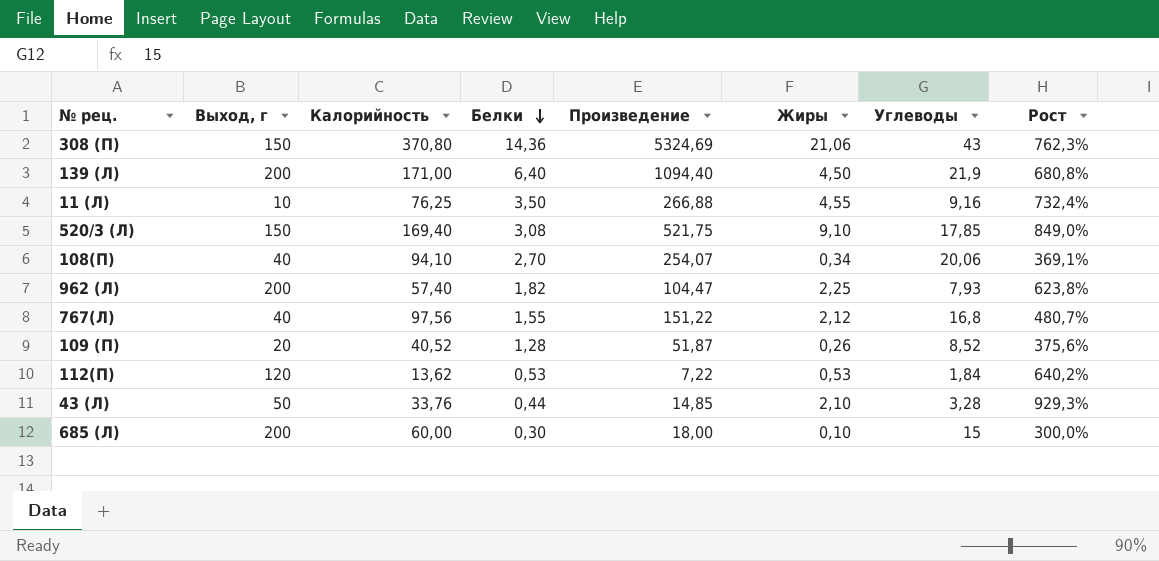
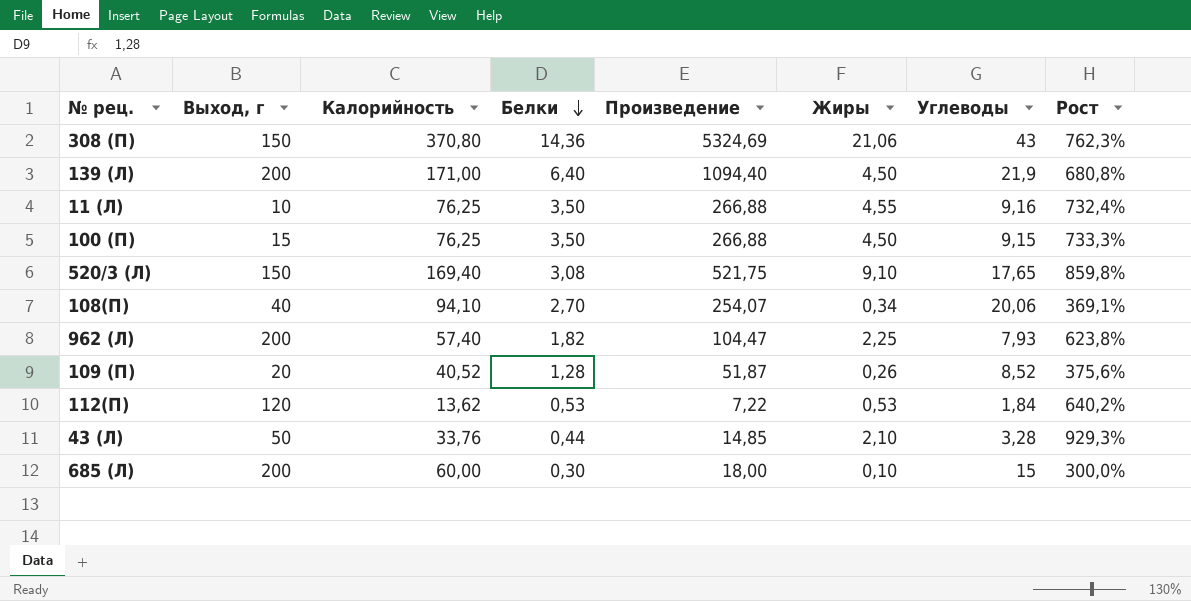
row 767(Л): 40 | 97,56 | 1,55 | 151,22 | 2,12 | 16,8 | 480,7% -> none
row 100 (П): none -> 15 | 76,25 | 3,50 | 266,88 | 4,50 | 9,15 | 733,3%
520/3 (Л) | Углеводы: 17,85 -> 17,65
520/3 (Л) | Рост: 849,0% -> 859,8%

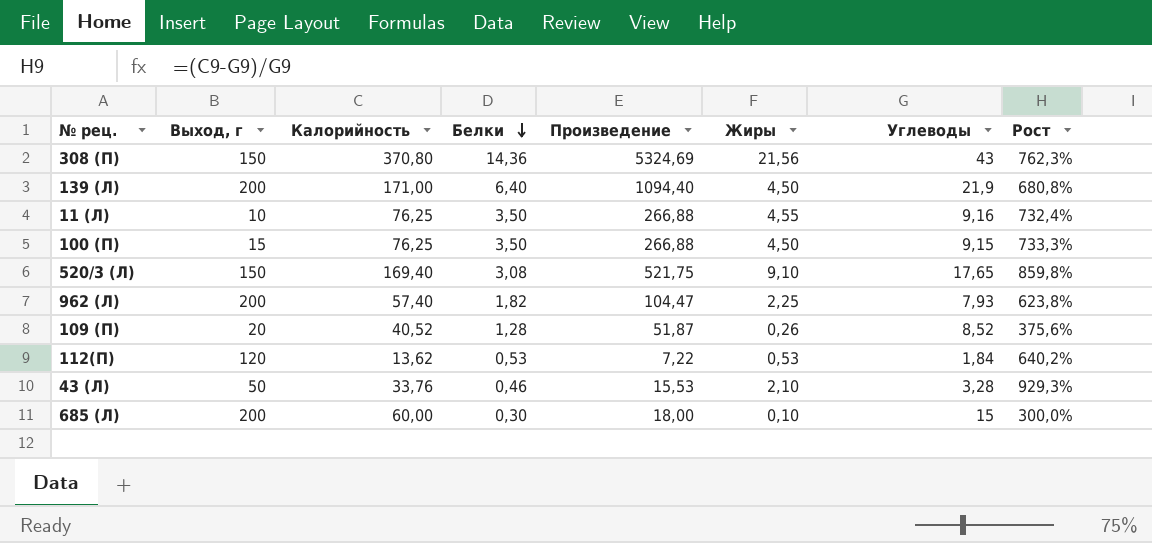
row 108(П): 40 | 94,10 | 2,70 | 254,07 | 0,34 | 20,06 | 369,1% -> none
308 (П) | Жиры: 21,06 -> 21,56
43 (Л) | Белки: 0,44 -> 0,46
43 (Л) | Произведение: 14,85 -> 15,53

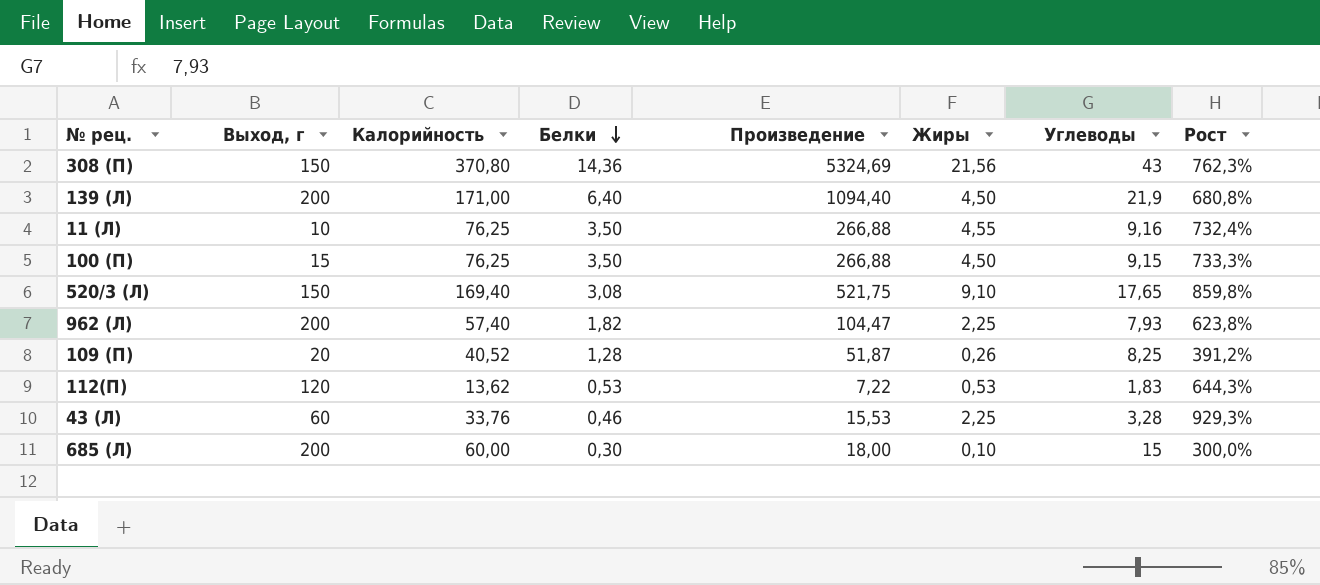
109 (П) | Углеводы: 8,52 -> 8,25
109 (П) | Рост: 375,6% -> 391,2%
112(П) | Углеводы: 1,84 -> 1,83
112(П) | Рост: 640,2% -> 644,3%
43 (Л) | Выход, г: 50 -> 60
43 (Л) | Жиры: 2,10 -> 2,25

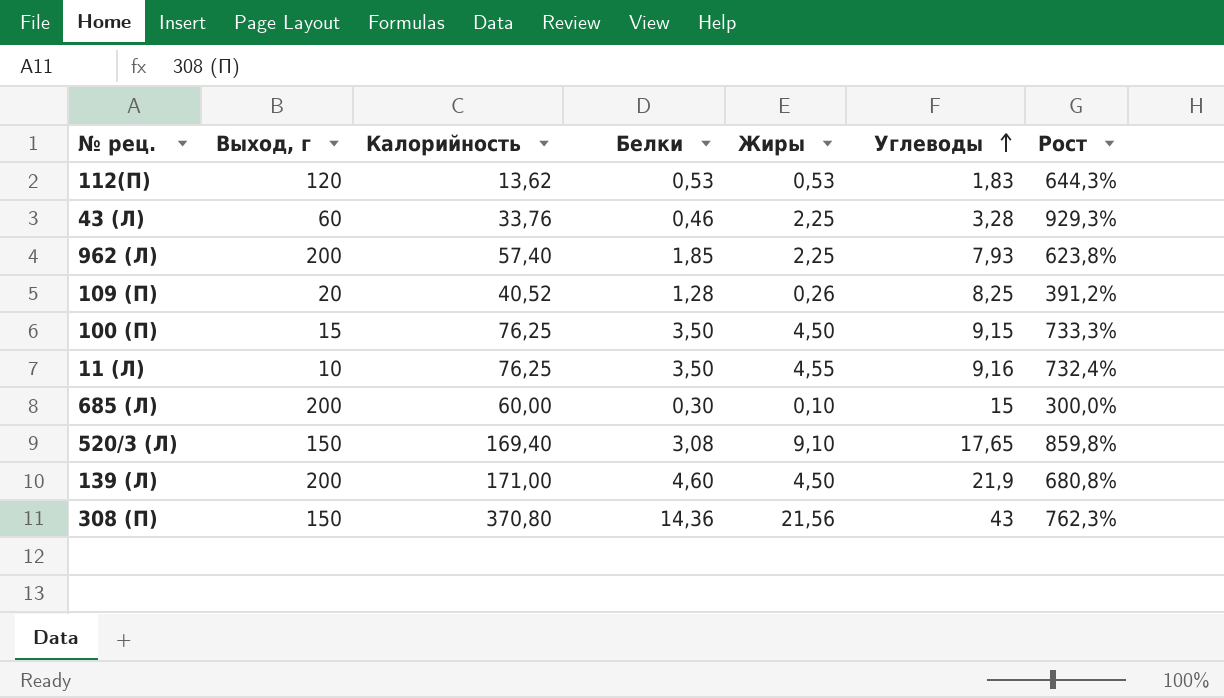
row order: Белки descending -> Углеводы ascending
column Произведение | formula: [Калорийность] * [Белки] -> none
962 (Л) | Белки: 1,82 -> 1,85
139 (Л) | Белки: 6,40 -> 4,60

